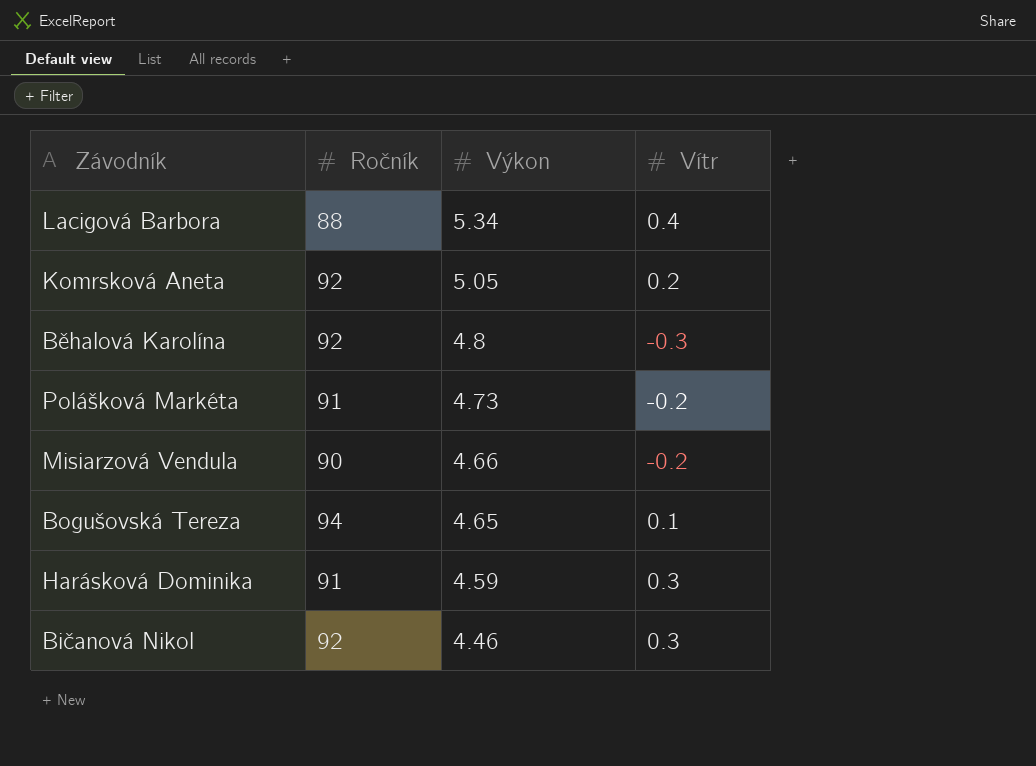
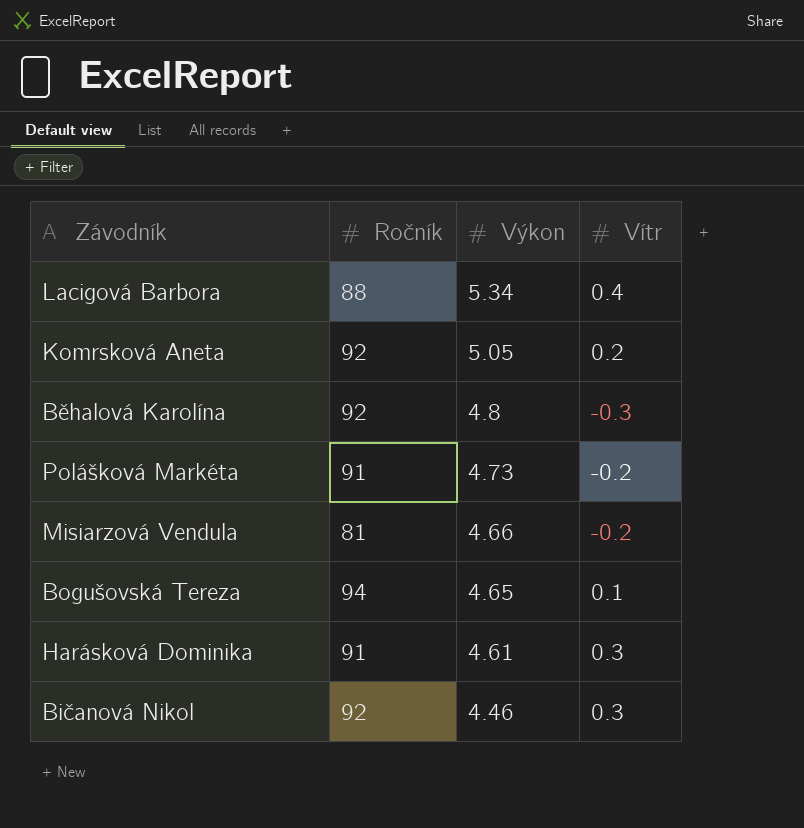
Misiarzová Vendula | Ročník: 90 -> 81
Harásková Dominika | Výkon: 4.59 -> 4.61

